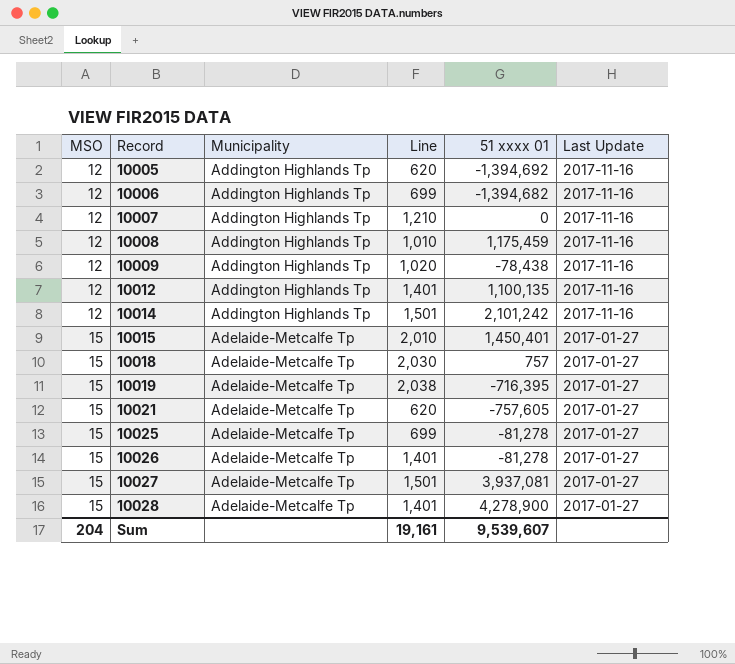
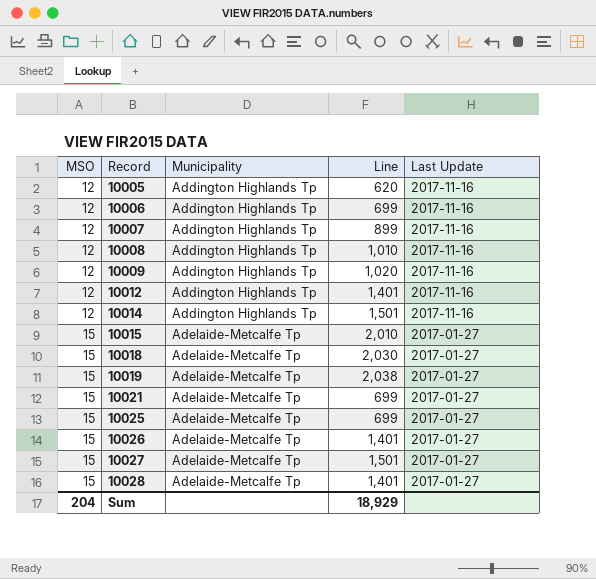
column 51 xxxx 01 | position: 5 -> none
10007 | Line: 1,210 -> 899
10021 | Line: 620 -> 699
Sum | Line: 19,161 -> 18,929

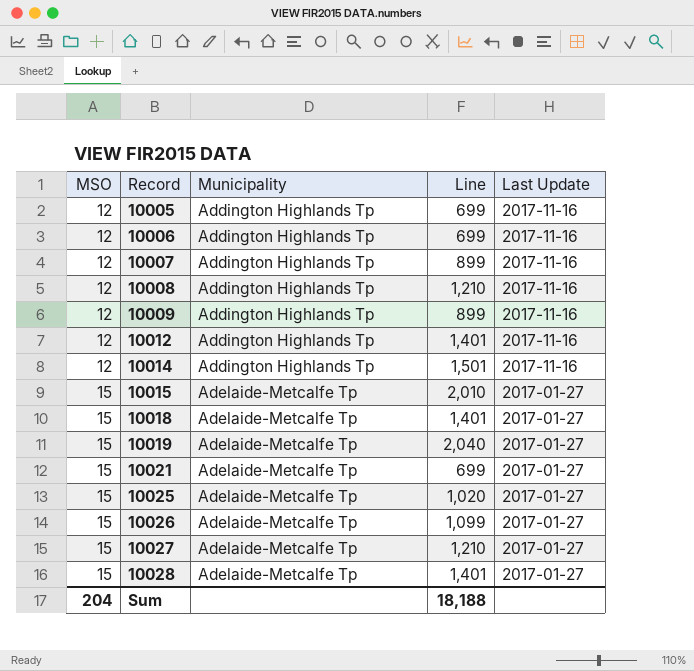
10005 | Line: 620 -> 699
10008 | Line: 1,010 -> 1,210
10009 | Line: 1,020 -> 899
10018 | Line: 2,030 -> 1,401
10019 | Line: 2,038 -> 2,040
10025 | Line: 699 -> 1,020
10026 | Line: 1,401 -> 1,099
10027 | Line: 1,501 -> 1,210
Sum | Line: 18,929 -> 18,188

